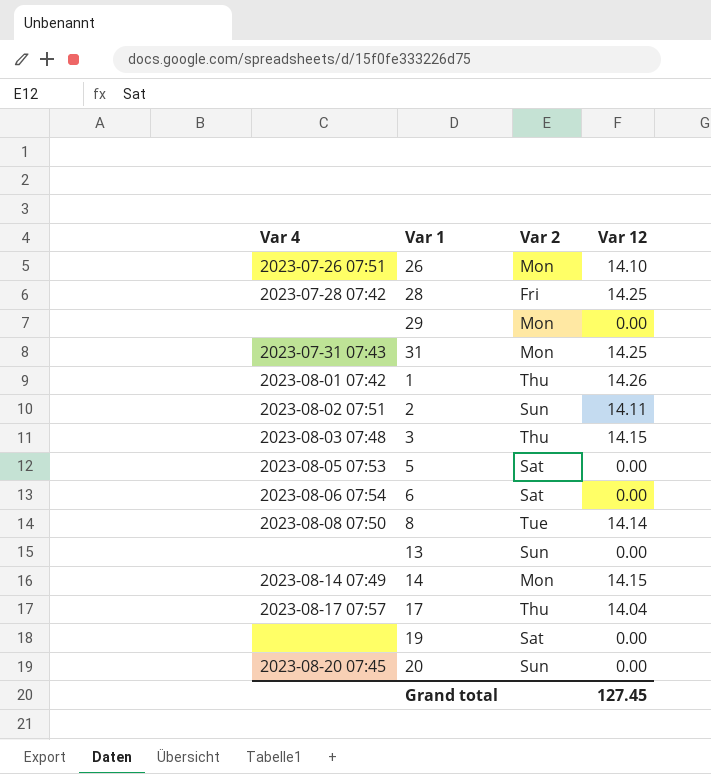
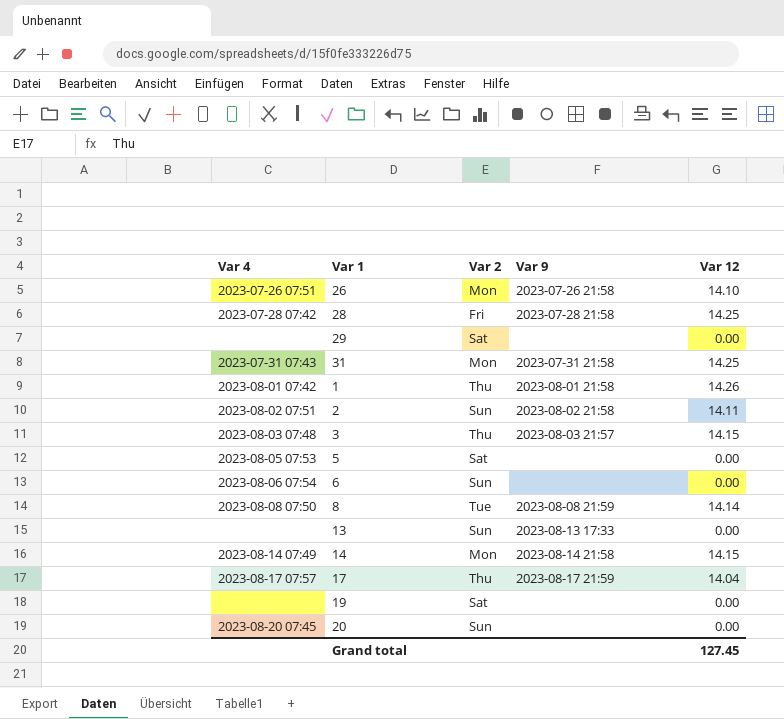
column Var 9 | position: none -> 4
29 | Var 2: Mon -> Sat
6 | Var 2: Sat -> Sun

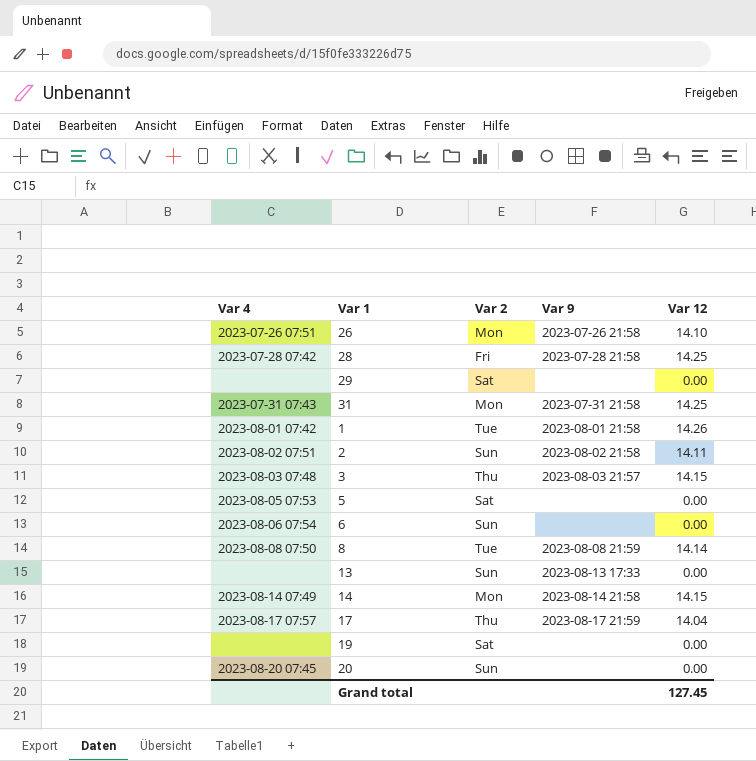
1 | Var 2: Thu -> Tue

